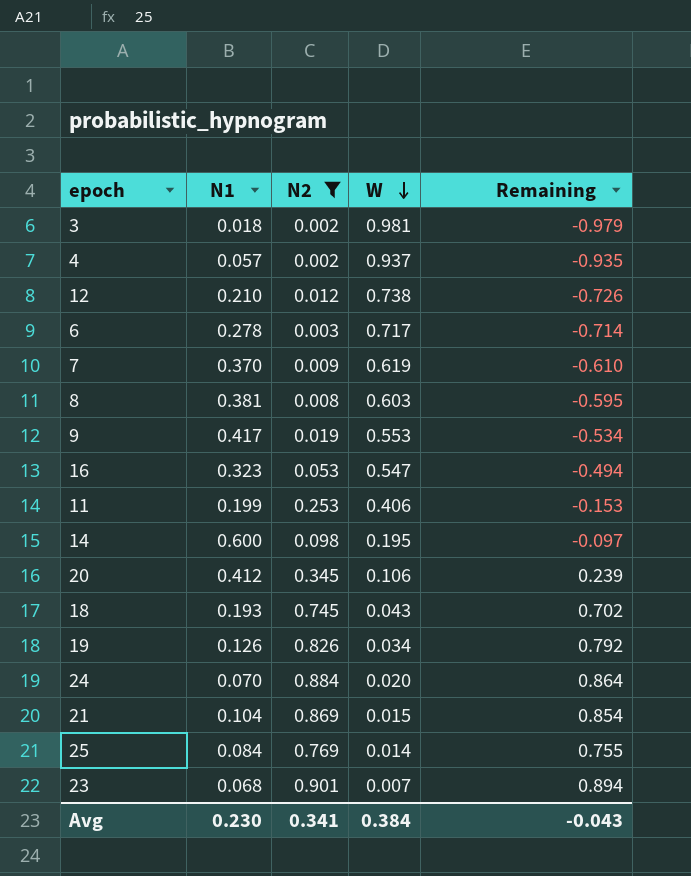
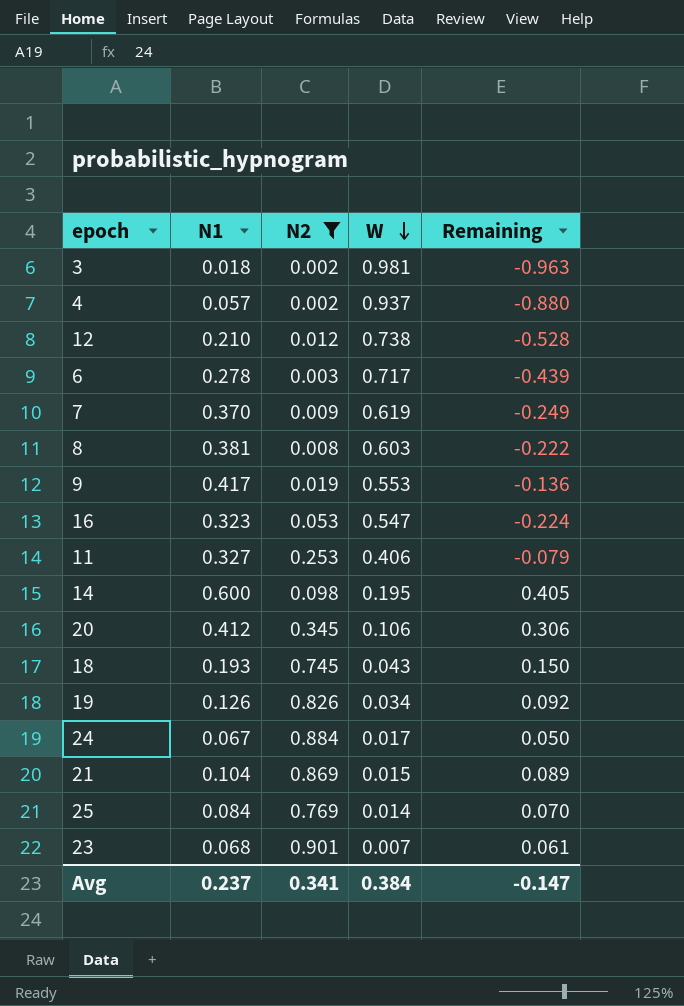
column Remaining | formula: [N2] - [W] -> [N1] - [W]
11 | N1: 0.199 -> 0.327
24 | N1: 0.070 -> 0.067
24 | W: 0.020 -> 0.017
Avg | N1: 0.230 -> 0.237
Avg | Remaining: -0.043 -> -0.147

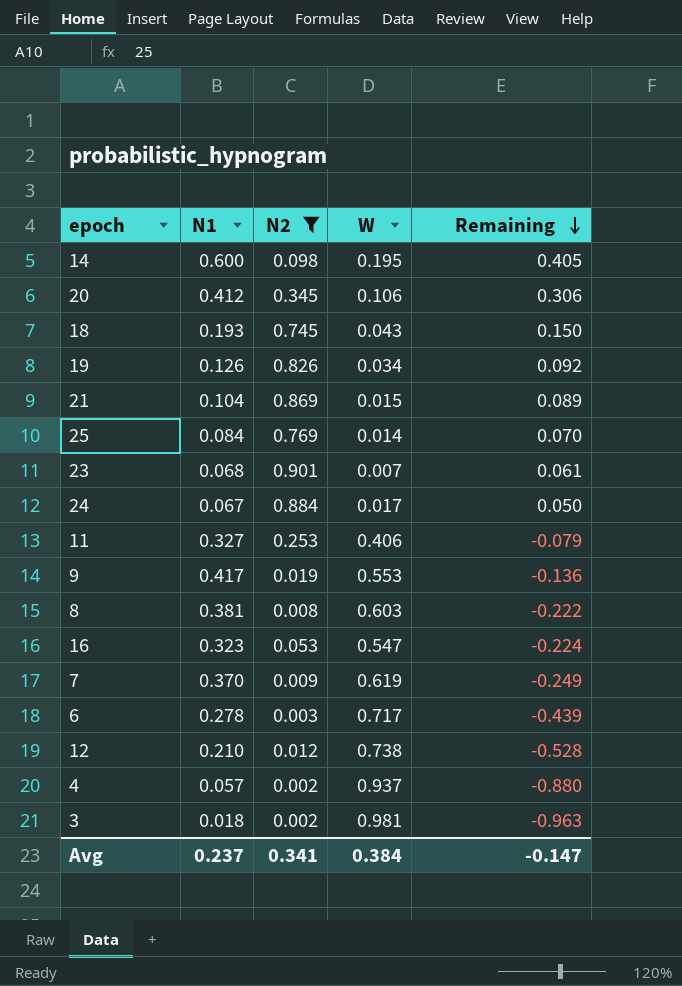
row order: W descending -> Remaining descending

